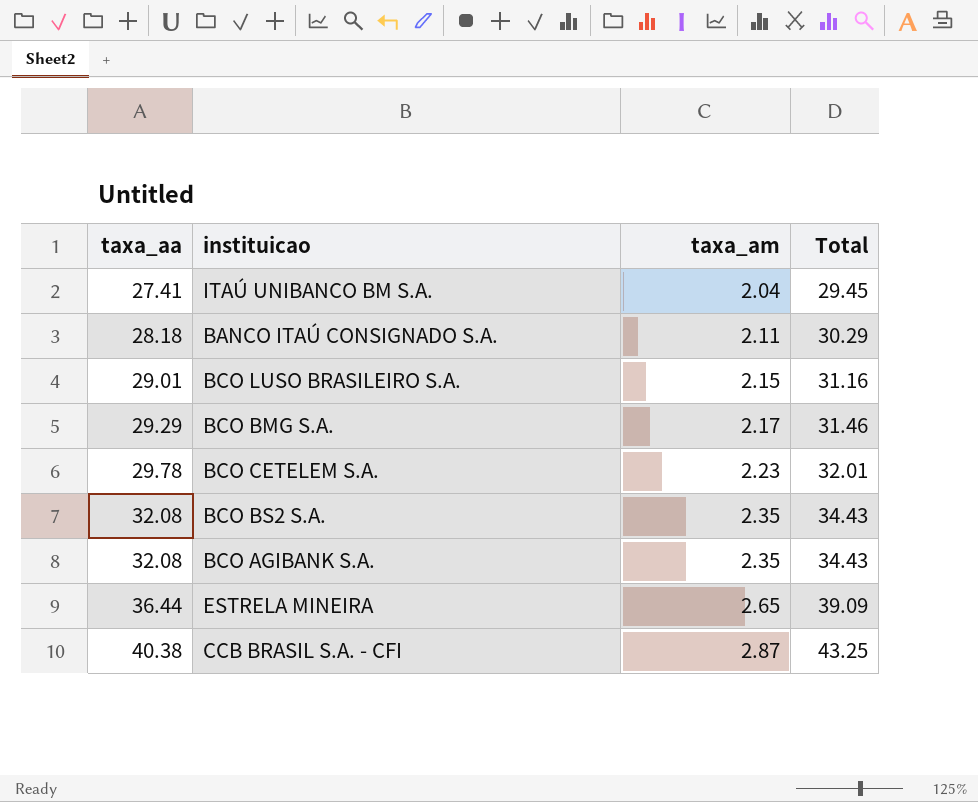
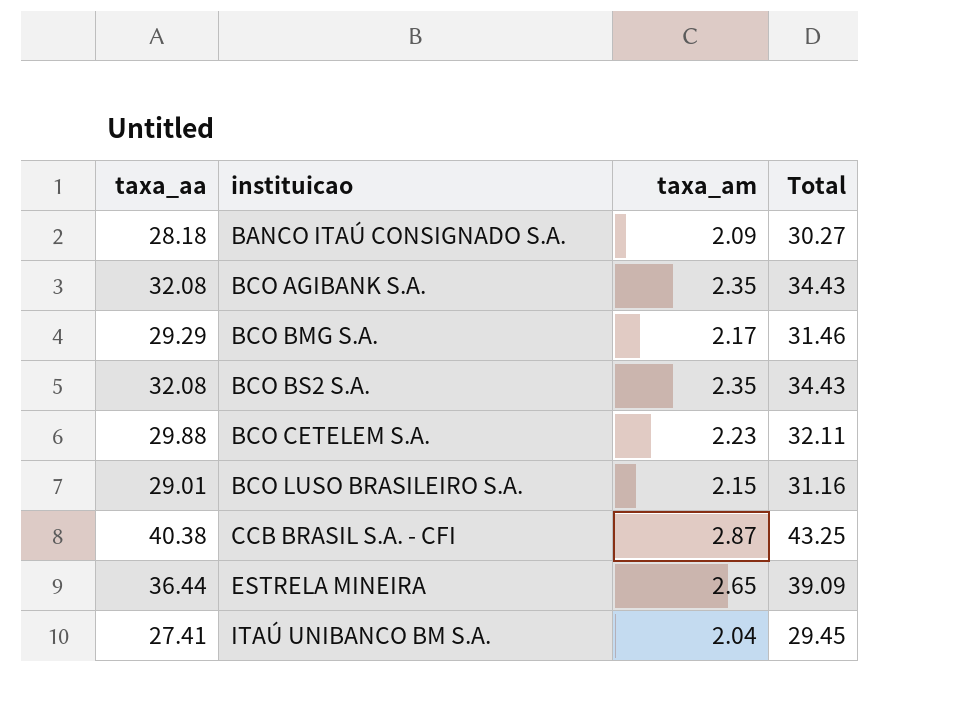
row order: taxa_aa ascending -> instituicao ascending
BANCO ITAÚ CONSIGNADO S.A. | taxa_am: 2.11 -> 2.09
BANCO ITAÚ CONSIGNADO S.A. | Total: 30.29 -> 30.27
BCO CETELEM S.A. | taxa_aa: 29.78 -> 29.88
BCO CETELEM S.A. | Total: 32.01 -> 32.11

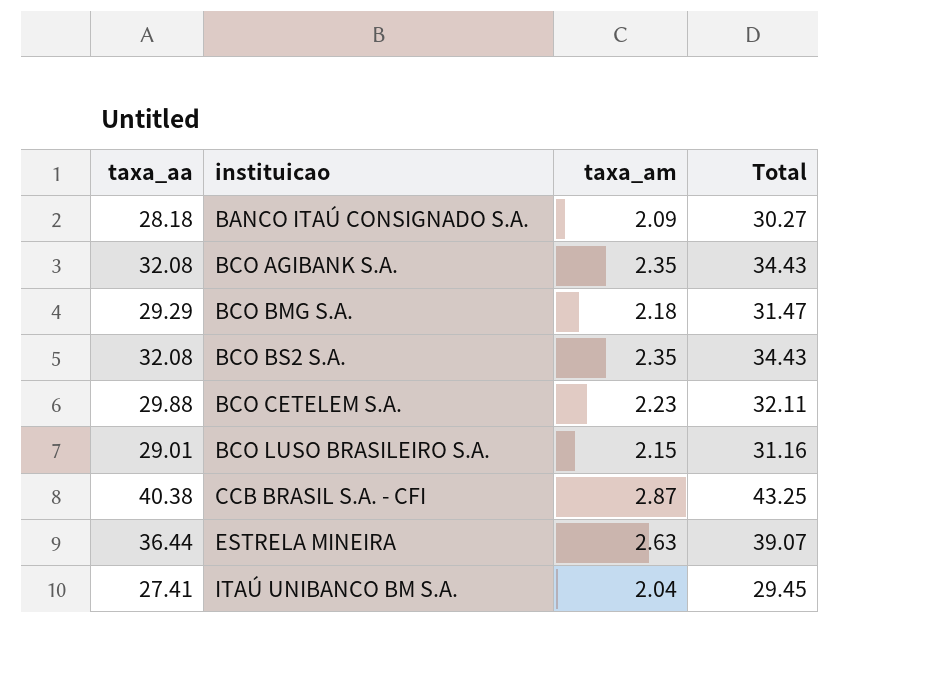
BCO BMG S.A. | taxa_am: 2.17 -> 2.18
BCO BMG S.A. | Total: 31.46 -> 31.47
ESTRELA MINEIRA | taxa_am: 2.65 -> 2.63
ESTRELA MINEIRA | Total: 39.09 -> 39.07

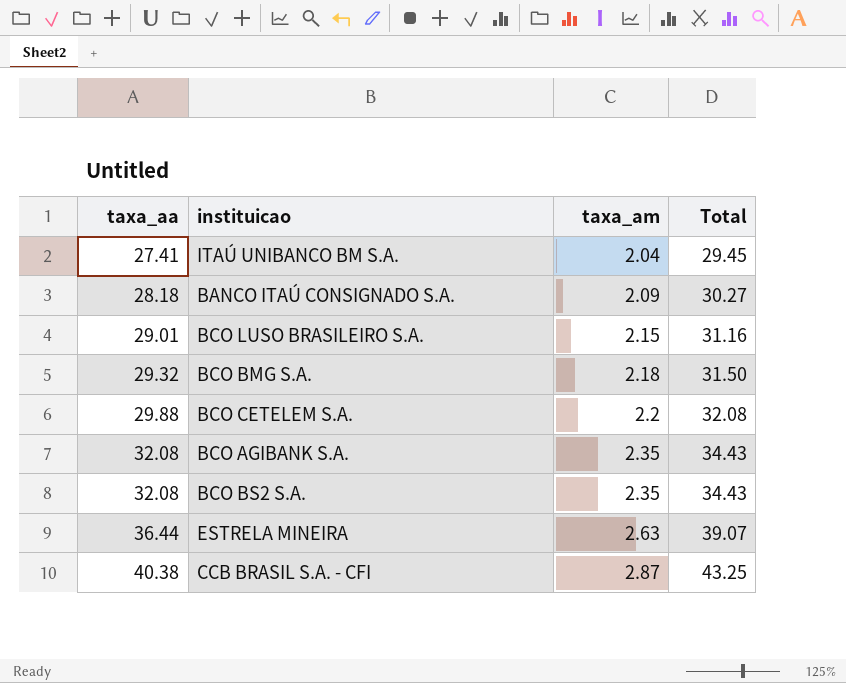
row order: instituicao ascending -> taxa_aa ascending
BCO BMG S.A. | taxa_aa: 29.29 -> 29.32
BCO BMG S.A. | Total: 31.47 -> 31.50
BCO CETELEM S.A. | taxa_am: 2.23 -> 2.2
BCO CETELEM S.A. | Total: 32.11 -> 32.08

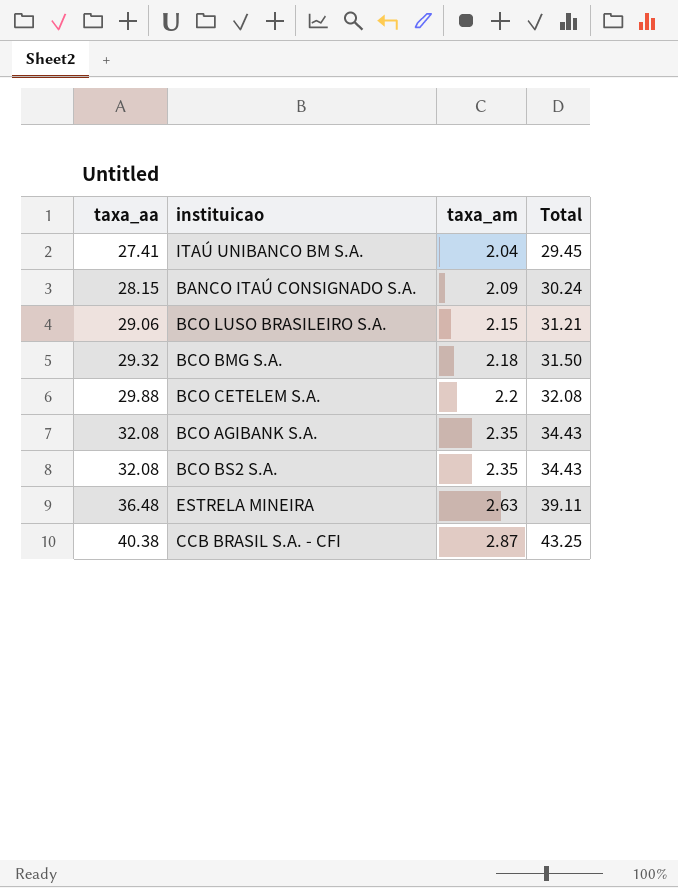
BANCO ITAÚ CONSIGNADO S.A. | taxa_aa: 28.18 -> 28.15
BANCO ITAÚ CONSIGNADO S.A. | Total: 30.27 -> 30.24
BCO LUSO BRASILEIRO S.A. | taxa_aa: 29.01 -> 29.06
BCO LUSO BRASILEIRO S.A. | Total: 31.16 -> 31.21
ESTRELA MINEIRA | taxa_aa: 36.44 -> 36.48
ESTRELA MINEIRA | Total: 39.07 -> 39.11

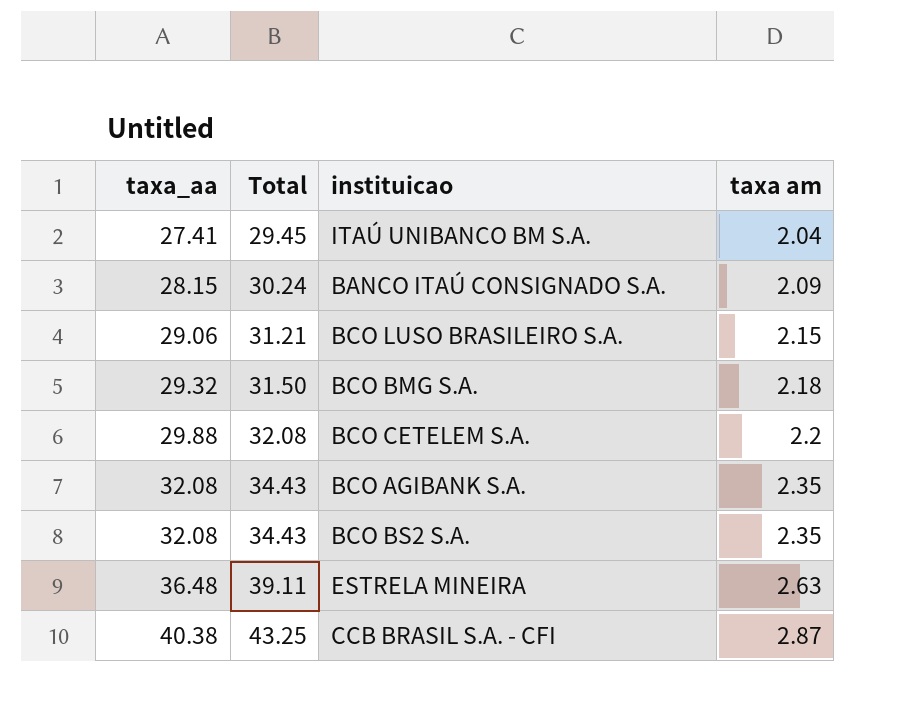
column Total | position: 4 -> 2
column name: taxa_am -> taxa am

